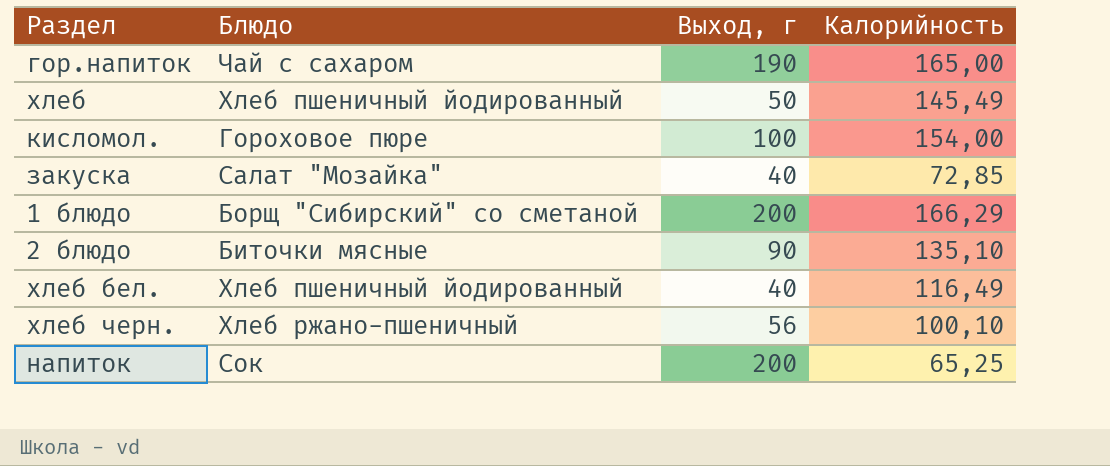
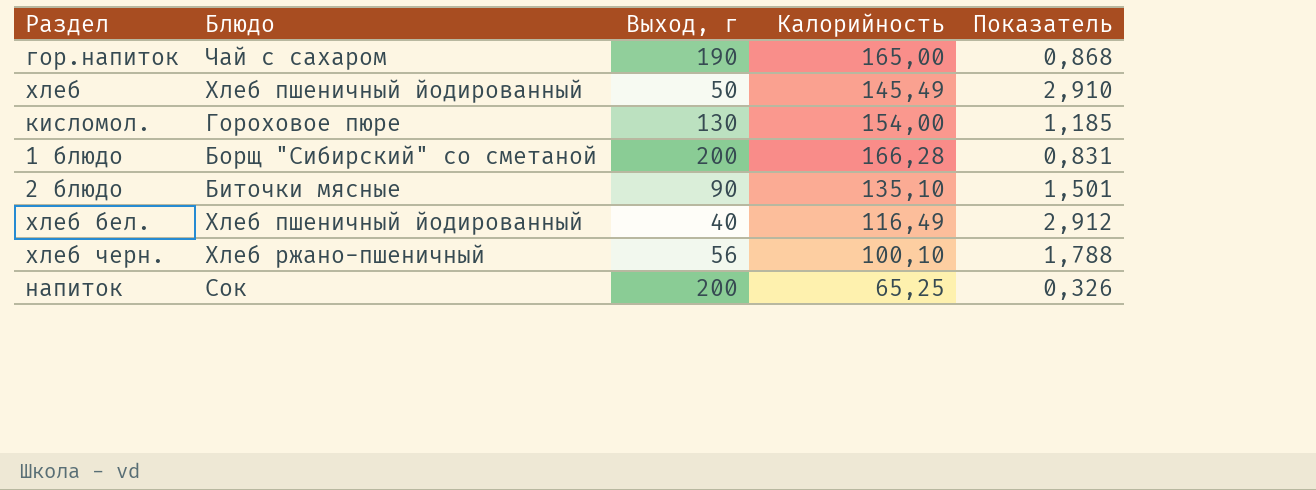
column Показатель | formula: none -> [Калорийность] / [Выход, г]
row закуска: Салат "Мозайка" | 40 | 72,85 -> none
кисломол. | Выход, г: 100 -> 130
1 блюдо | Калорийность: 166,29 -> 166,28

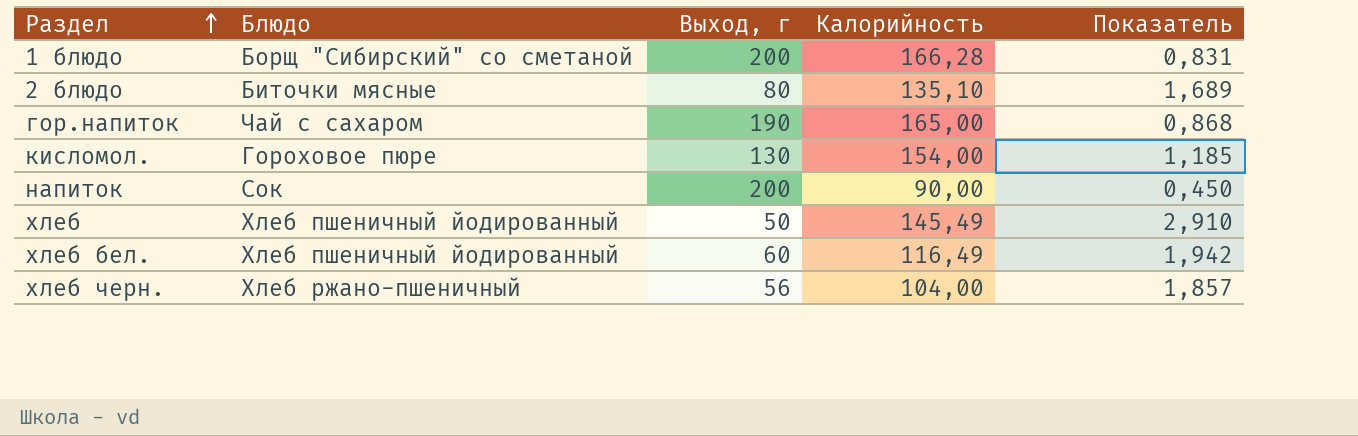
row order: none -> Раздел ascending
2 блюдо | Выход, г: 90 -> 80
2 блюдо | Показатель: 1,501 -> 1,689
напиток | Калорийность: 65,25 -> 90,00
напиток | Показатель: 0,326 -> 0,450
хлеб бел. | Выход, г: 40 -> 60
хлеб бел. | Показатель: 2,912 -> 1,942
хлеб черн. | Калорийность: 100,10 -> 104,00
хлеб черн. | Показатель: 1,788 -> 1,857

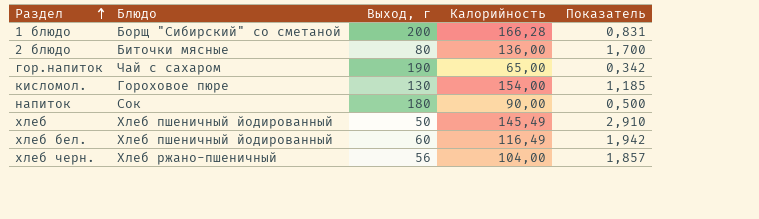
2 блюдо | Калорийность: 135,10 -> 136,00
2 блюдо | Показатель: 1,689 -> 1,700
гор.напиток | Калорийность: 165,00 -> 65,00
гор.напиток | Показатель: 0,868 -> 0,342
напиток | Выход, г: 200 -> 180
напиток | Показатель: 0,450 -> 0,500

